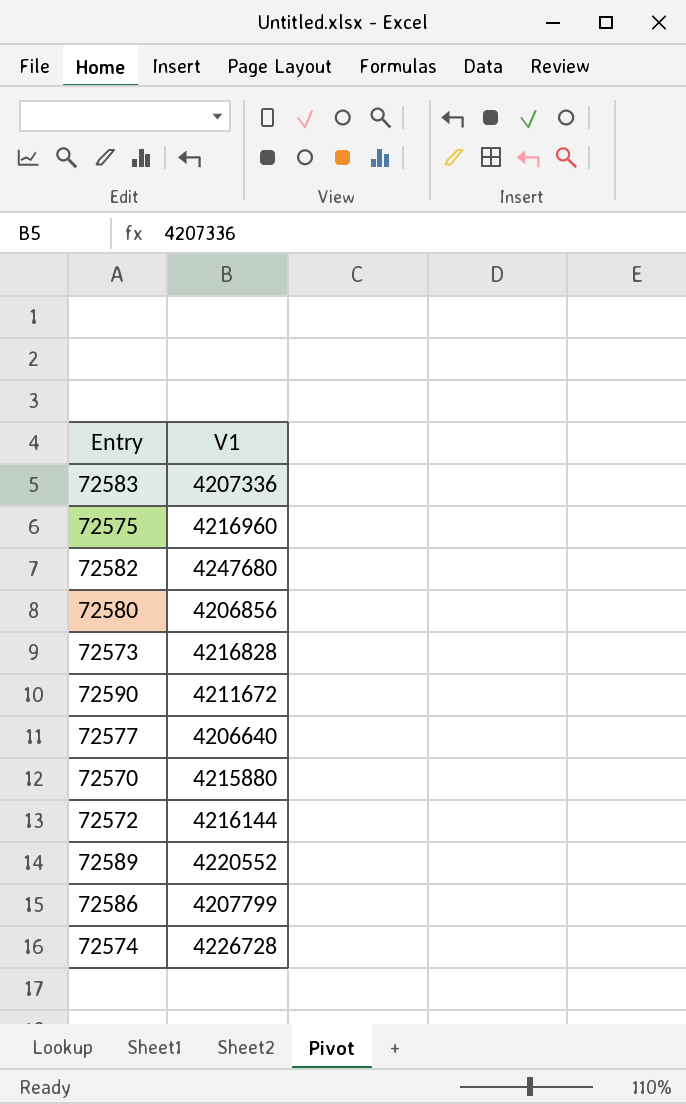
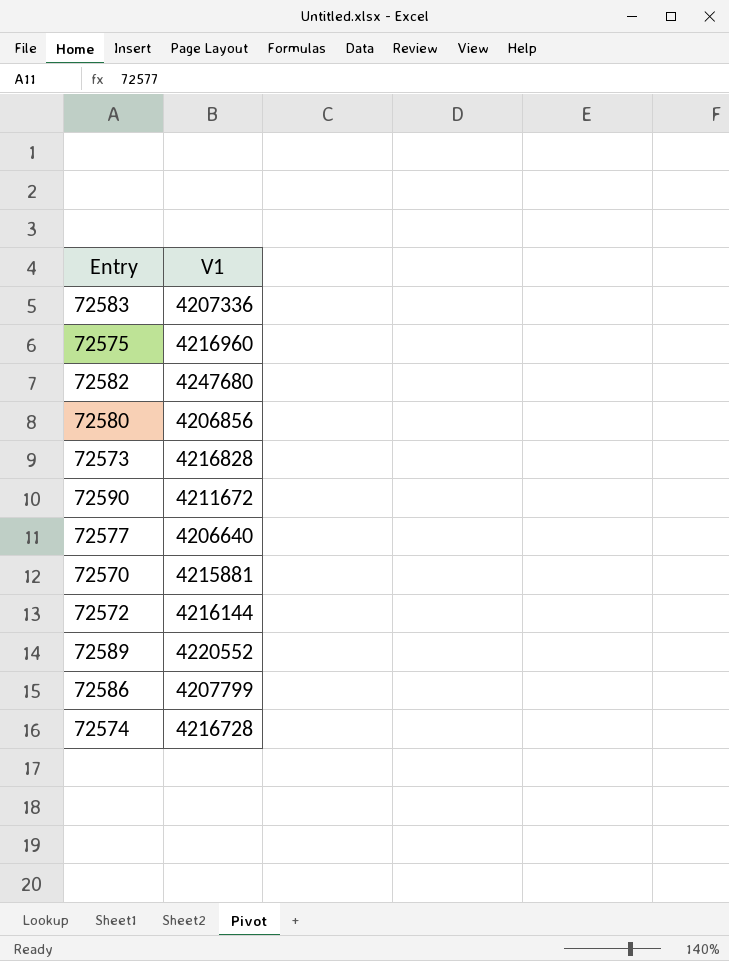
72570 | V1: 4215880 -> 4215881
72574 | V1: 4226728 -> 4216728

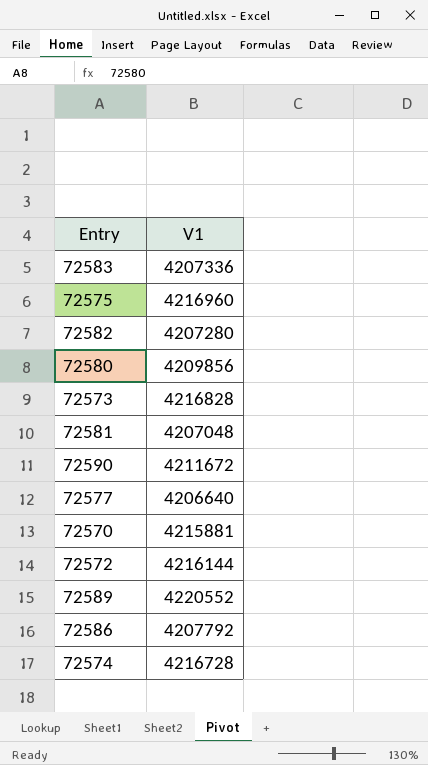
72582 | V1: 4247680 -> 4207280
72580 | V1: 4206856 -> 4209856
row 72581: none -> 4207048
72586 | V1: 4207799 -> 4207792

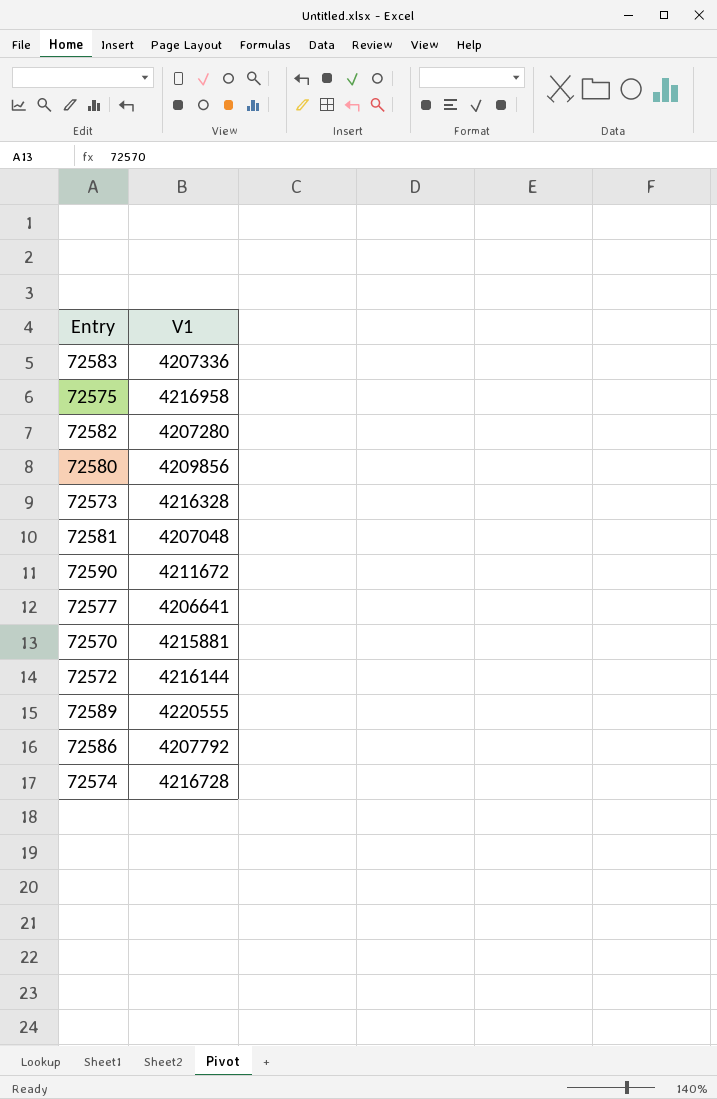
72575 | V1: 4216960 -> 4216958
72573 | V1: 4216828 -> 4216328
72577 | V1: 4206640 -> 4206641
72589 | V1: 4220552 -> 4220555

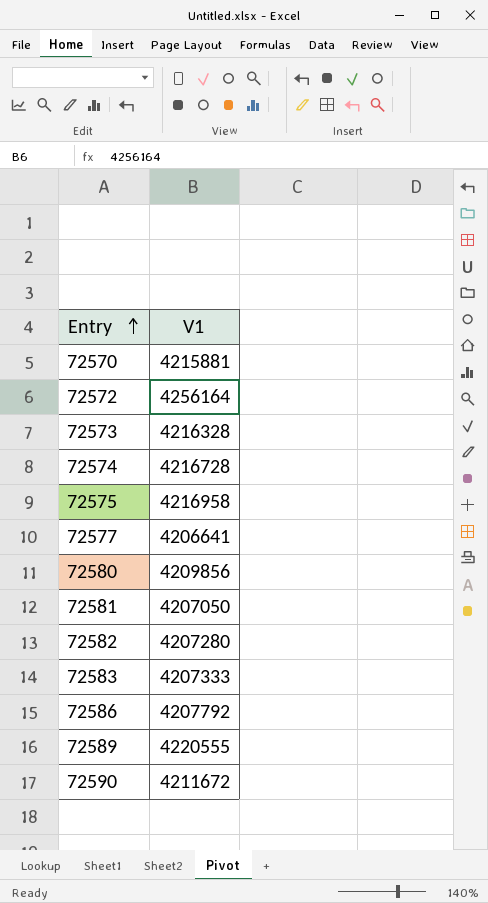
row order: none -> Entry ascending
72572 | V1: 4216144 -> 4256164
72581 | V1: 4207048 -> 4207050
72583 | V1: 4207336 -> 4207333

